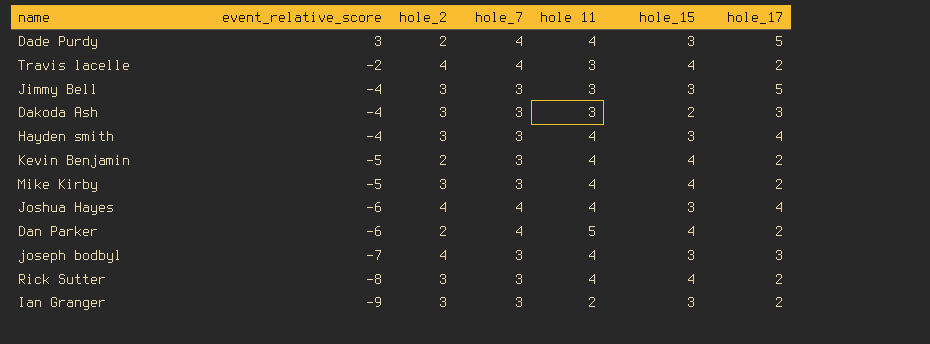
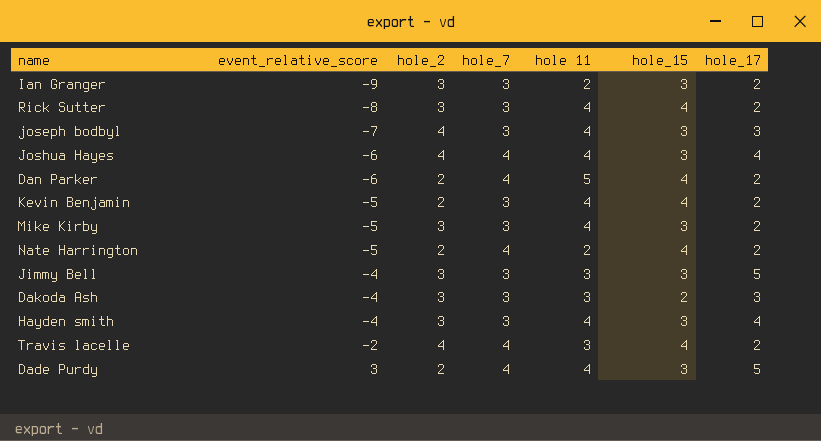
row order: event_relative_score descending -> event_relative_score ascending
Mike Kirby | hole_15: 4 -> 3
row Nate Harrington: none -> -5 | 2 | 4 | 2 | 4 | 2

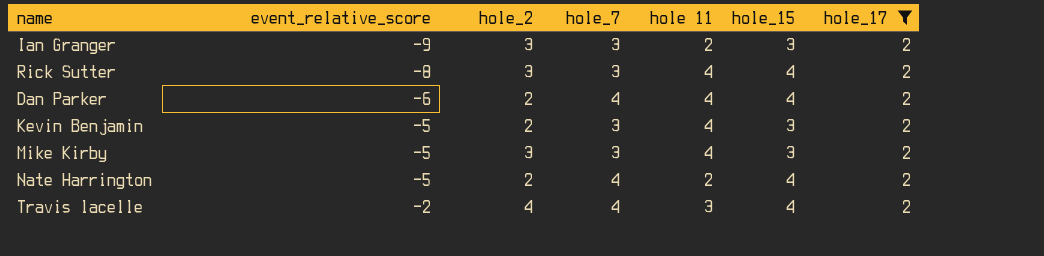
filter: none -> hole_17 = 2
Dan Parker | hole 11: 5 -> 4
Kevin Benjamin | hole_15: 4 -> 3

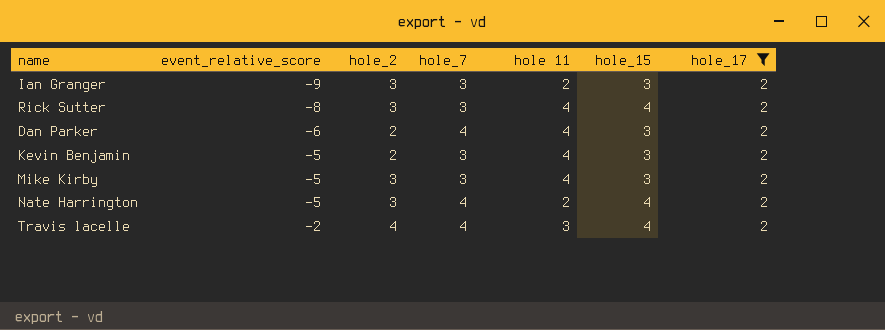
Dan Parker | hole_15: 4 -> 3
Nate Harrington | hole_2: 2 -> 3

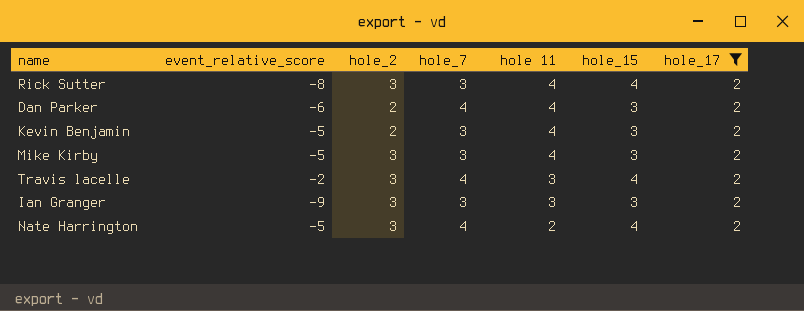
row order: event_relative_score ascending -> hole 11 descending
Travis lacelle | hole_2: 4 -> 3
Ian Granger | hole 11: 2 -> 3

